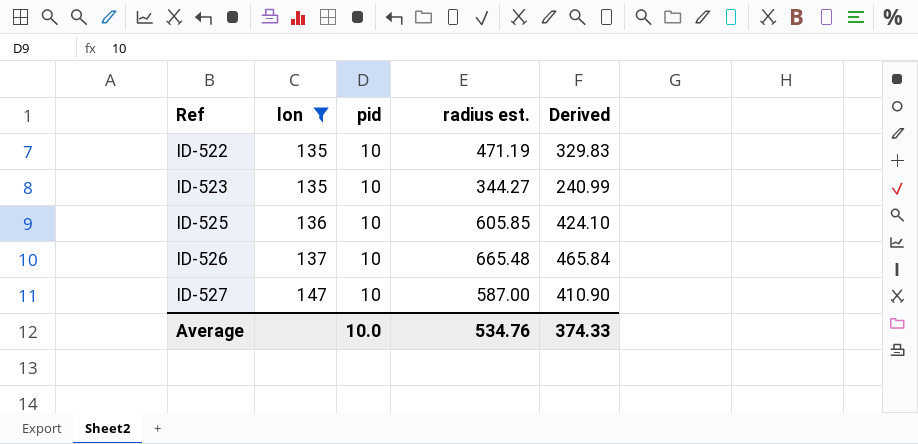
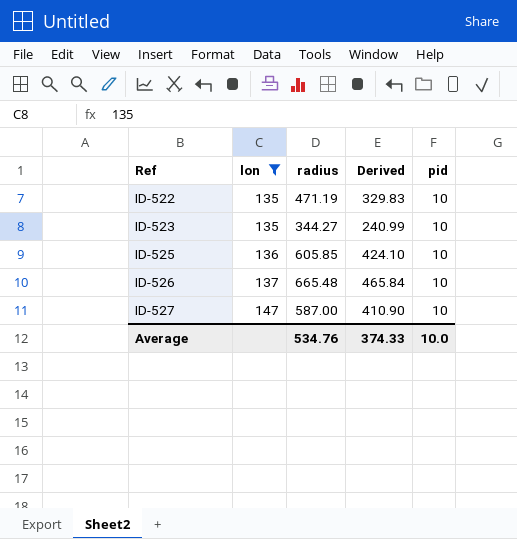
column name: radius est. -> radius
column pid | position: 3 -> 5

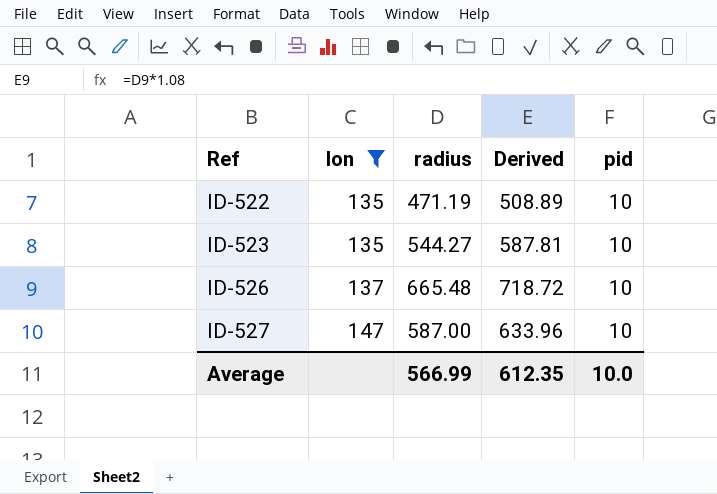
column Derived | formula: [radius] * 0.7 -> [radius] * 1.08
row ID-525: 136 | 605.85 | 424.10 | 10 -> none
ID-523 | radius: 344.27 -> 544.27
Average | radius: 534.76 -> 566.99
Average | Derived: 374.33 -> 612.35

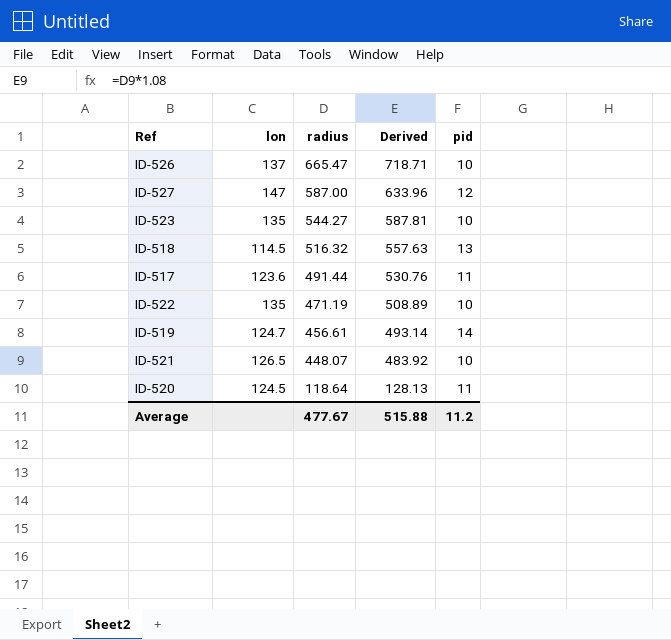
filter: lon >= 135 -> none
row order: Ref ascending -> radius descending
ID-526 | radius: 665.48 -> 665.47
ID-526 | Derived: 718.72 -> 718.71
ID-527 | pid: 10 -> 12
Average | radius: 566.99 -> 477.67
Average | Derived: 612.35 -> 515.88
Average | pid: 10.0 -> 11.2

